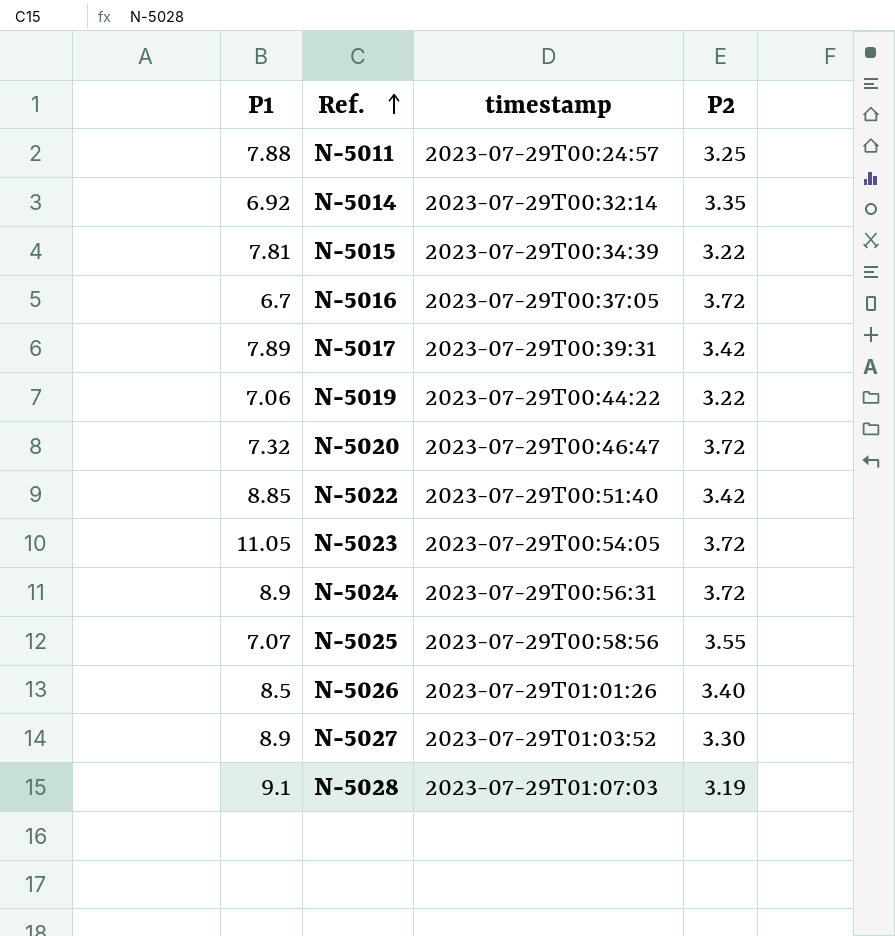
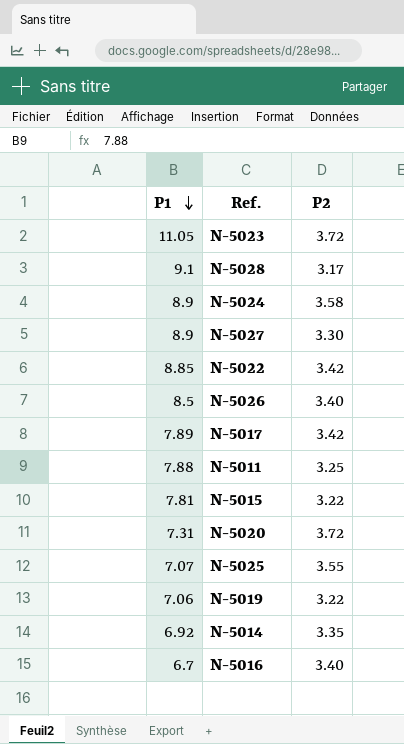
row order: Ref. ascending -> P1 descending
column timestamp | position: 3 -> none
N-5028 | P2: 3.19 -> 3.17
N-5024 | P2: 3.72 -> 3.58
N-5020 | P1: 7.32 -> 7.31
N-5016 | P2: 3.72 -> 3.40

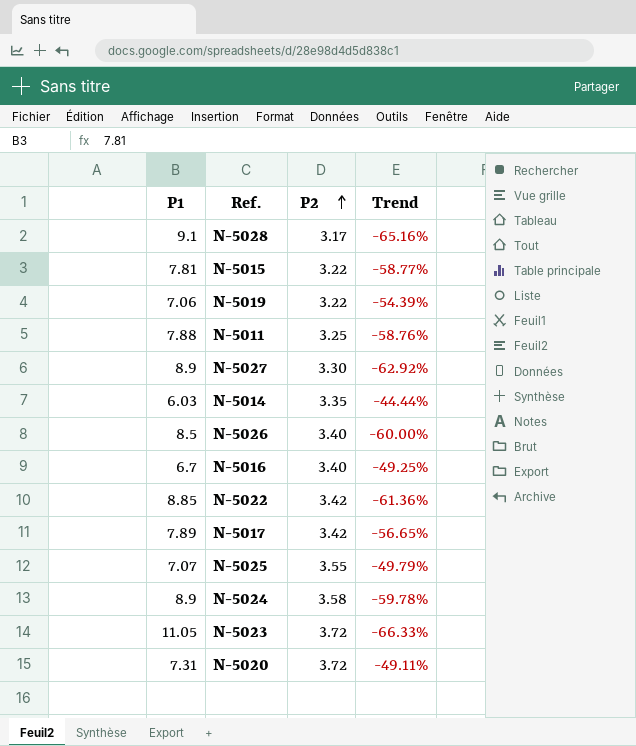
row order: P1 descending -> P2 ascending
column Trend | formula: none -> ([P2] - [P1]) / [P1]
N-5014 | P1: 6.92 -> 6.03

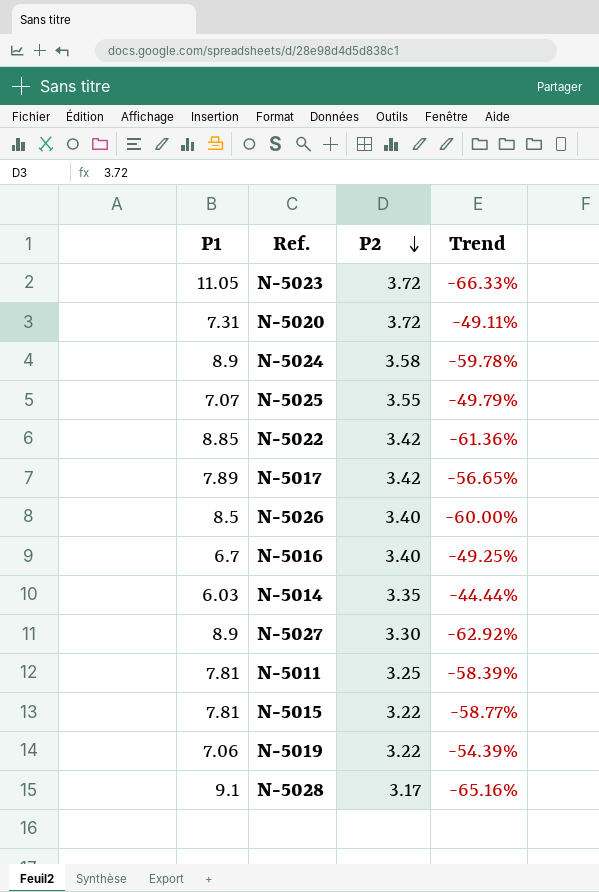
row order: P2 ascending -> P2 descending
N-5011 | P1: 7.88 -> 7.81
N-5011 | Trend: -58.76% -> -58.39%

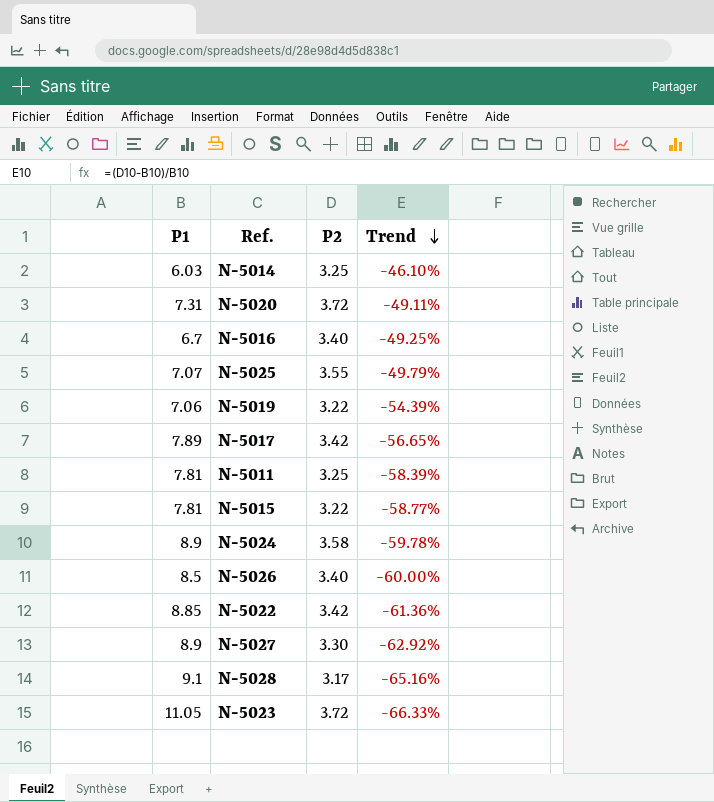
row order: P2 descending -> Trend descending
N-5014 | P2: 3.35 -> 3.25
N-5014 | Trend: -44.44% -> -46.10%

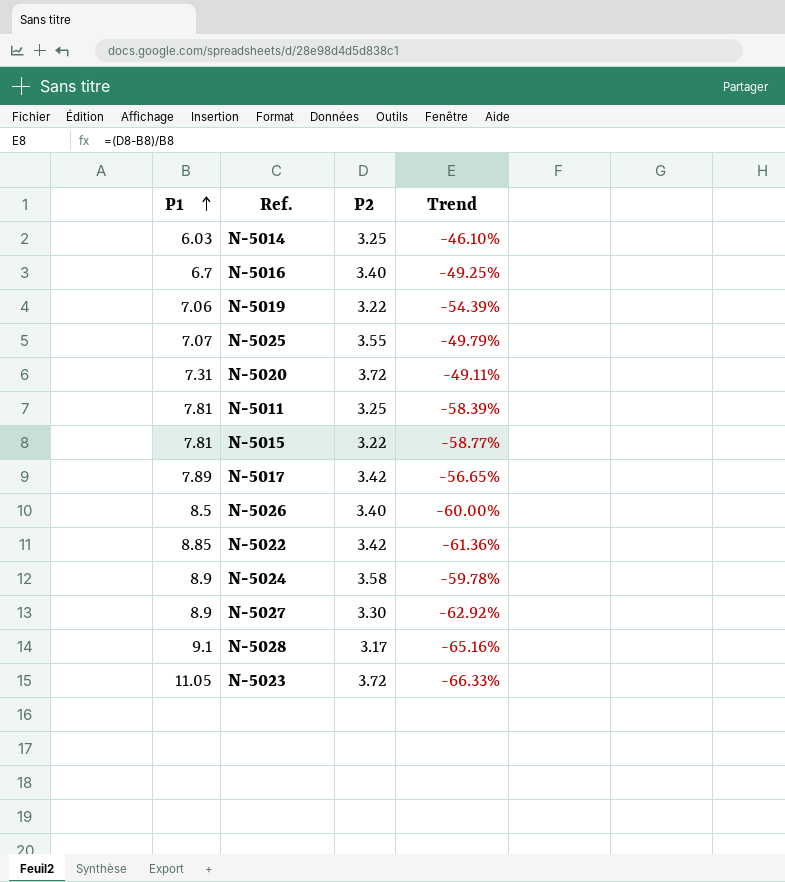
row order: Trend descending -> P1 ascending

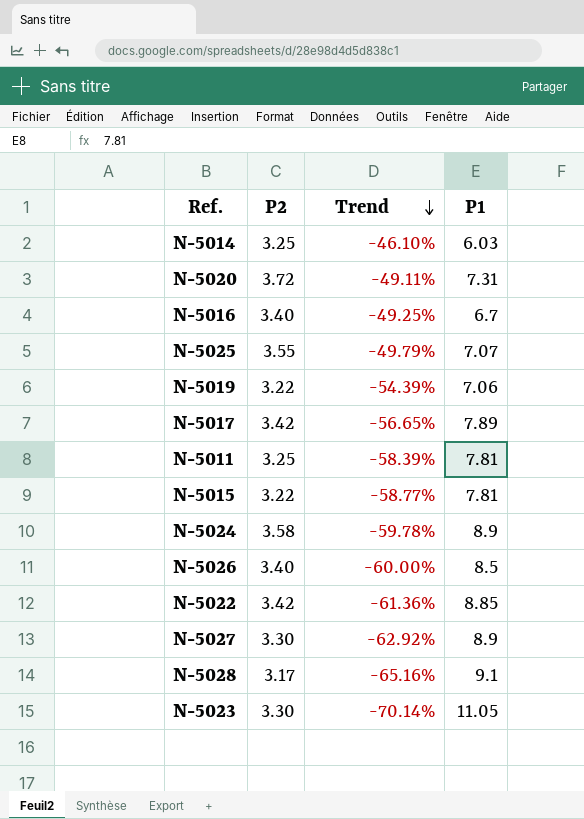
row order: P1 ascending -> Trend descending
column P1 | position: 1 -> 4
N-5023 | P2: 3.72 -> 3.30
N-5023 | Trend: -66.33% -> -70.14%

